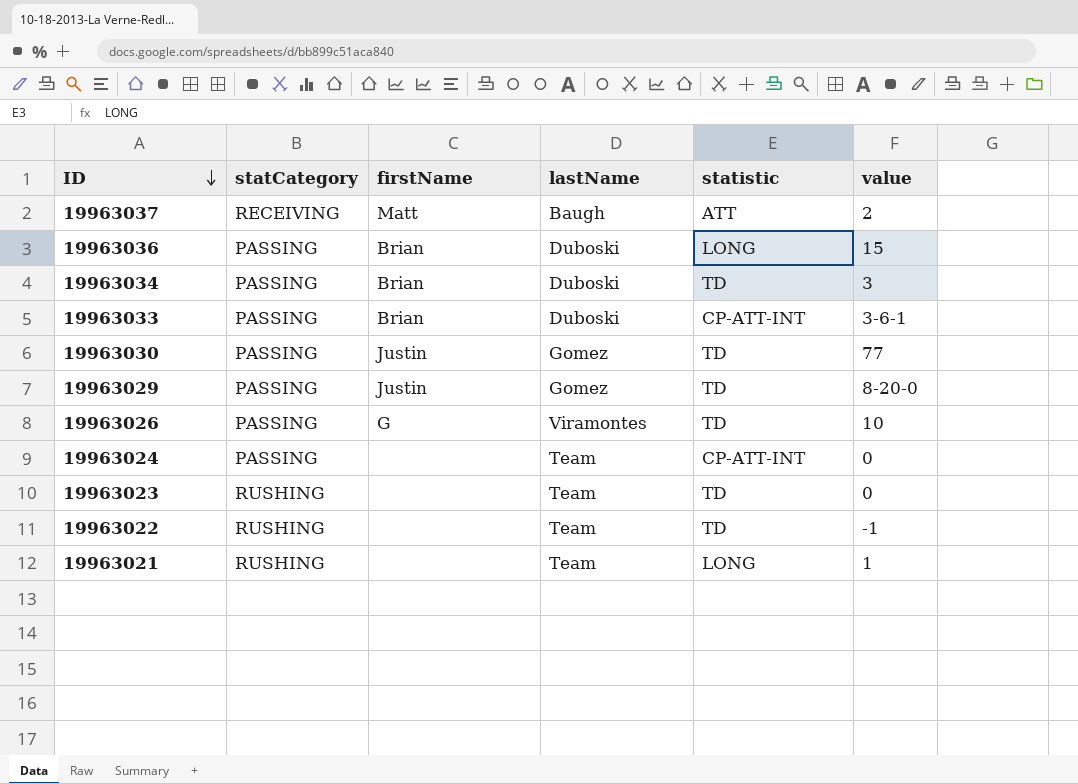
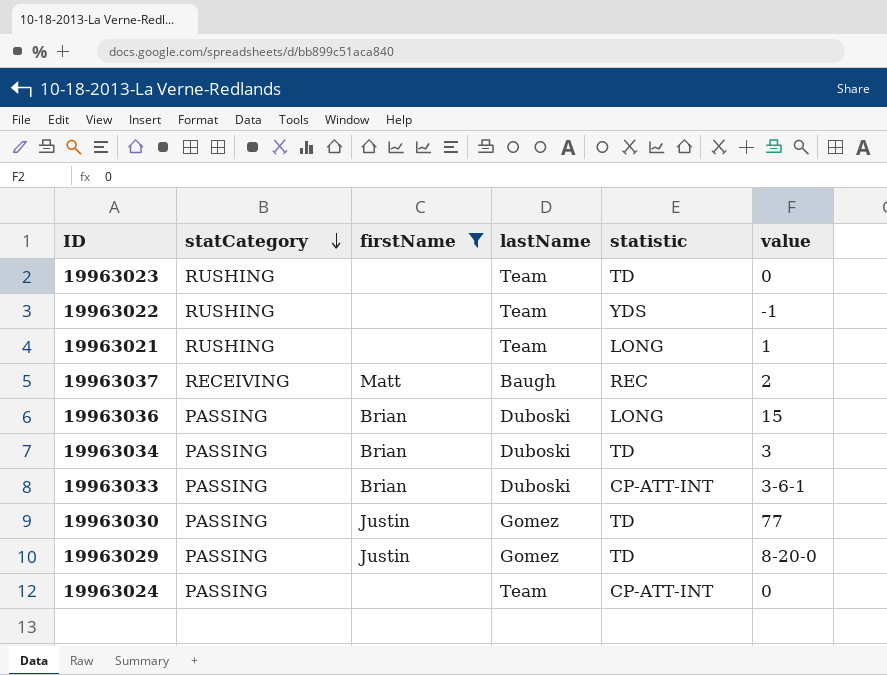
filter: none -> firstName != G
row order: ID descending -> statCategory descending
19963022 | statistic: TD -> YDS
19963037 | statistic: ATT -> REC

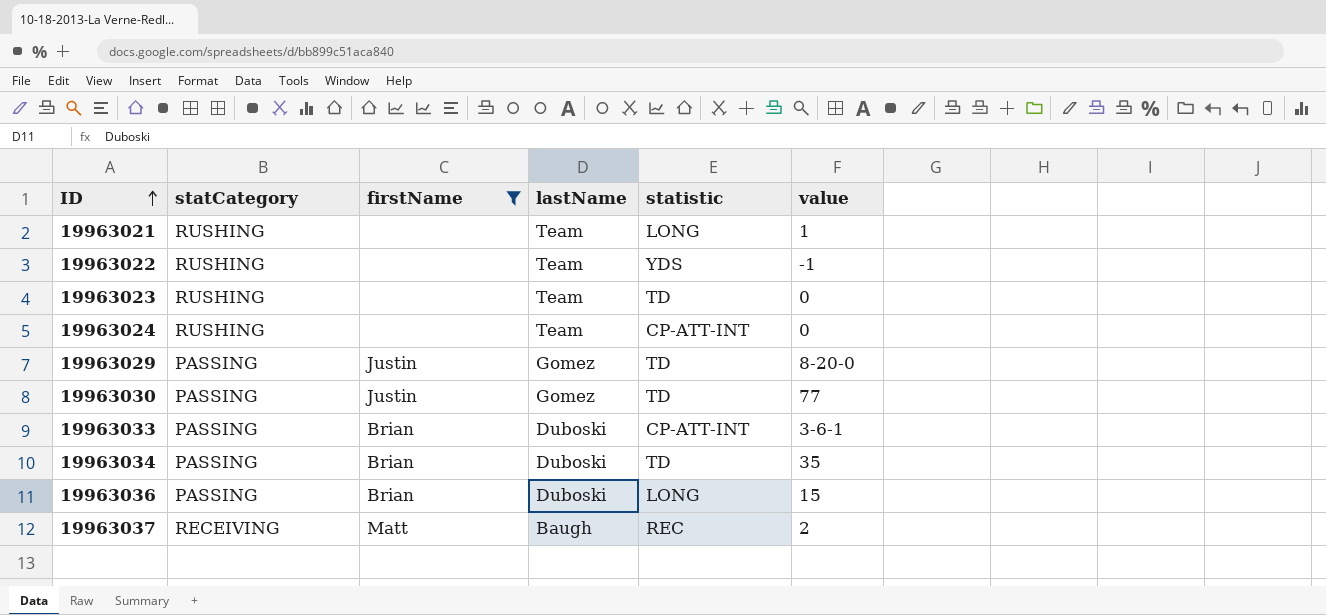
row order: statCategory descending -> ID ascending
19963024 | statCategory: PASSING -> RUSHING
19963034 | value: 3 -> 35

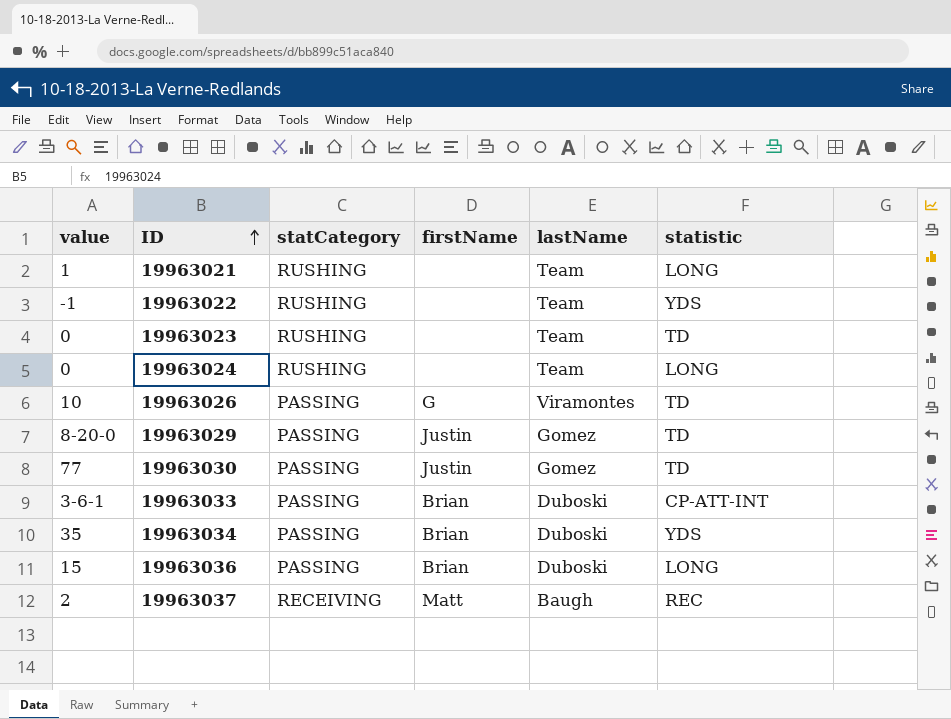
filter: firstName != G -> none
column value | position: 6 -> 1
19963024 | statistic: CP-ATT-INT -> LONG
19963034 | statistic: TD -> YDS

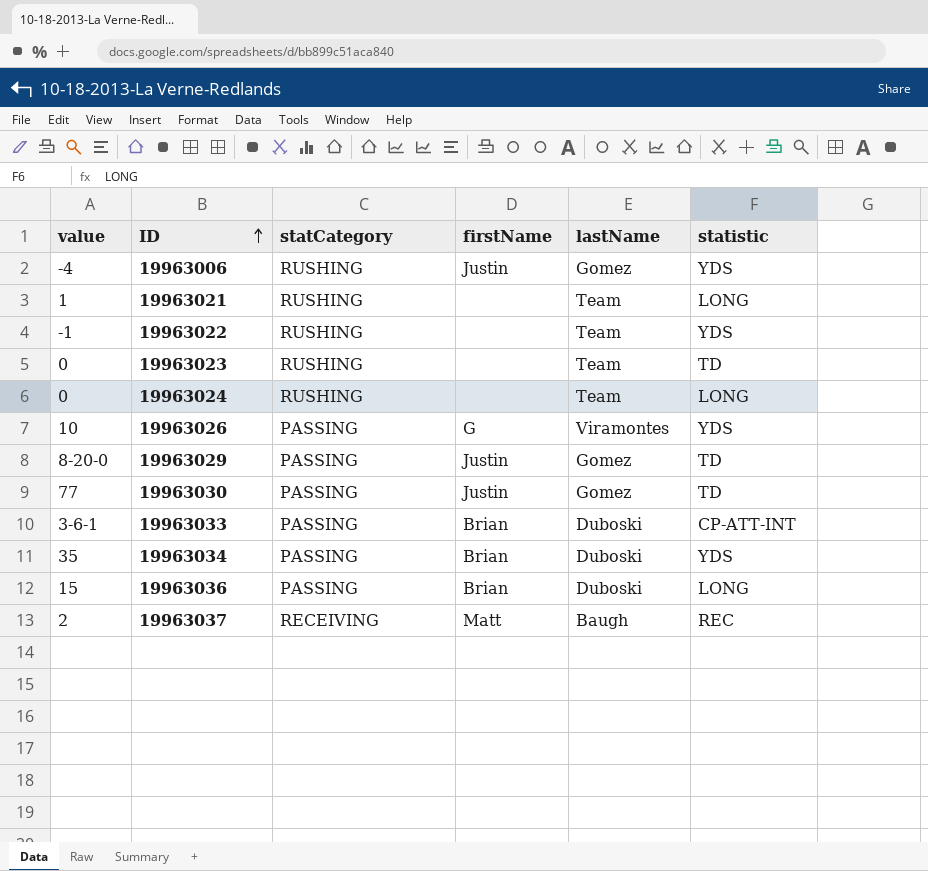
row 19963006: none -> -4 | RUSHING | Justin | Gomez | YDS
19963026 | statistic: TD -> YDS

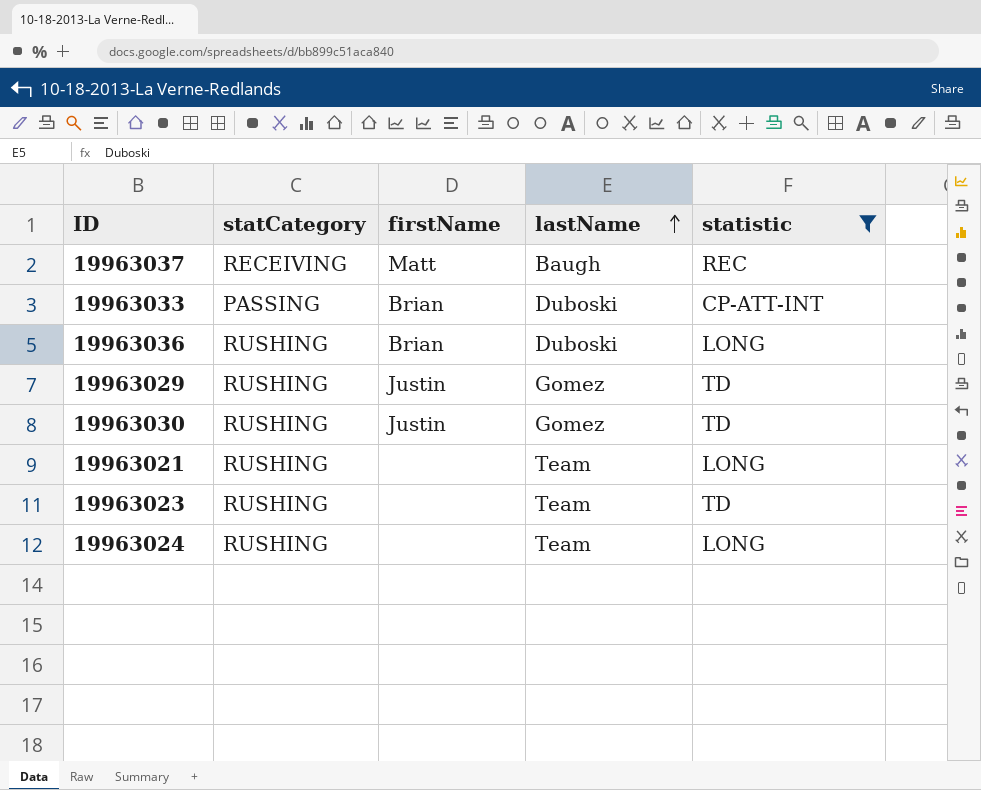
filter: none -> statistic != YDS
row order: ID ascending -> lastName ascending
column value | position: 1 -> none
19963036 | statCategory: PASSING -> RUSHING
19963029 | statCategory: PASSING -> RUSHING
19963030 | statCategory: PASSING -> RUSHING

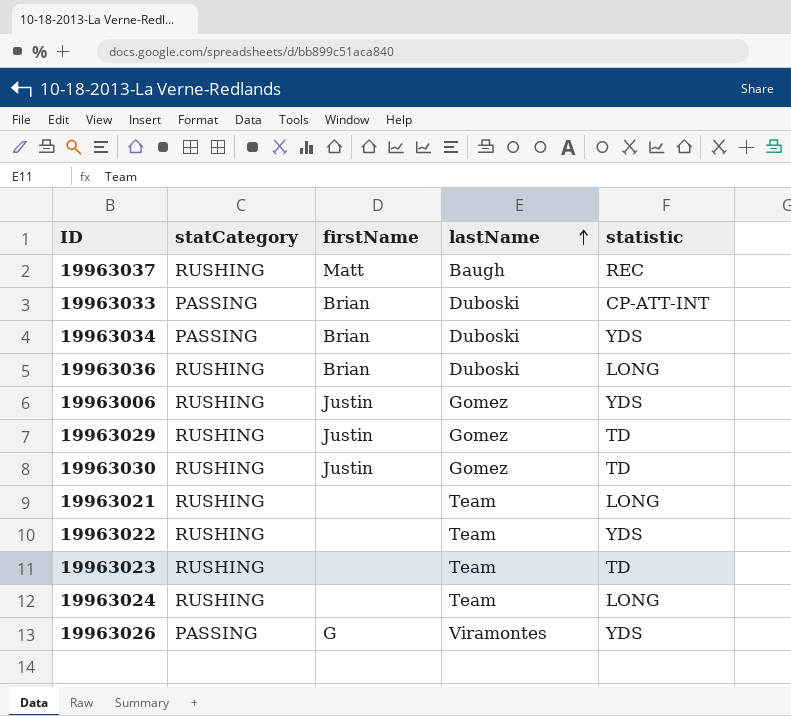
filter: statistic != YDS -> none
19963037 | statCategory: RECEIVING -> RUSHING

